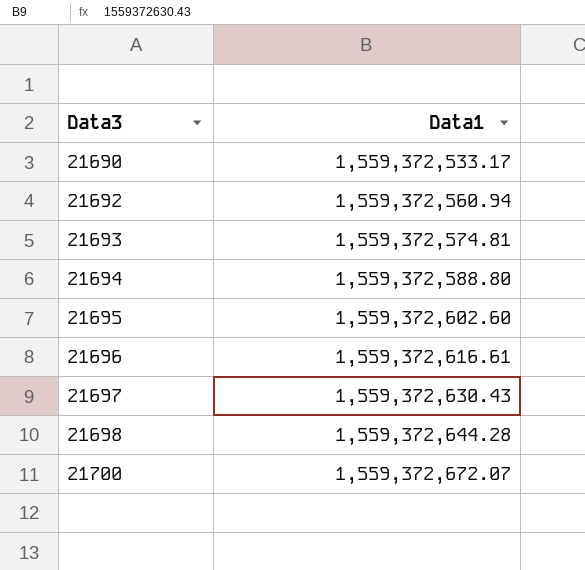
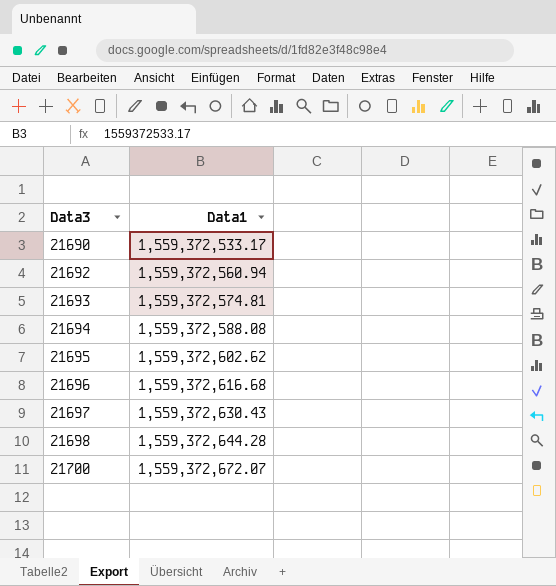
21694 | Data1: 1,559,372,588.80 -> 1,559,372,588.08
21695 | Data1: 1,559,372,602.60 -> 1,559,372,602.62
21696 | Data1: 1,559,372,616.61 -> 1,559,372,616.68

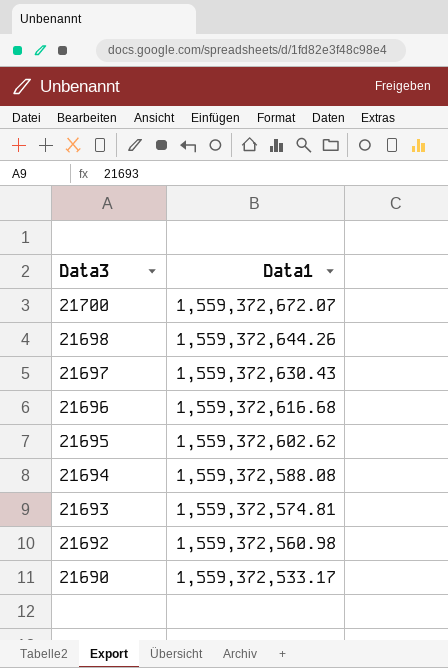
row order: Data3 ascending -> Data3 descending
21698 | Data1: 1,559,372,644.28 -> 1,559,372,644.26
21692 | Data1: 1,559,372,560.94 -> 1,559,372,560.98

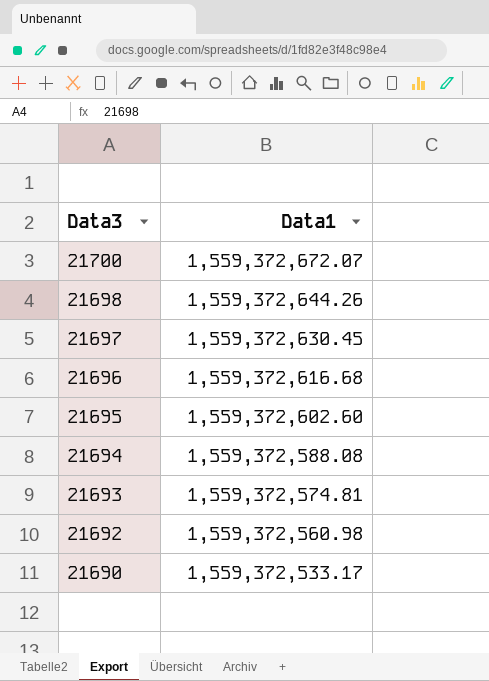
21697 | Data1: 1,559,372,630.43 -> 1,559,372,630.45
21695 | Data1: 1,559,372,602.62 -> 1,559,372,602.60

